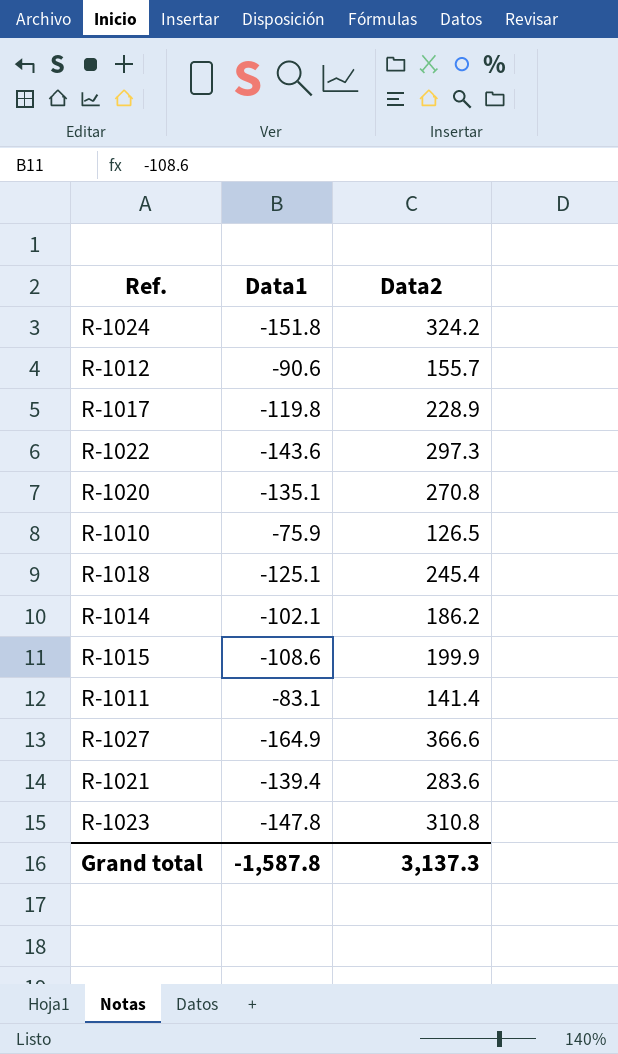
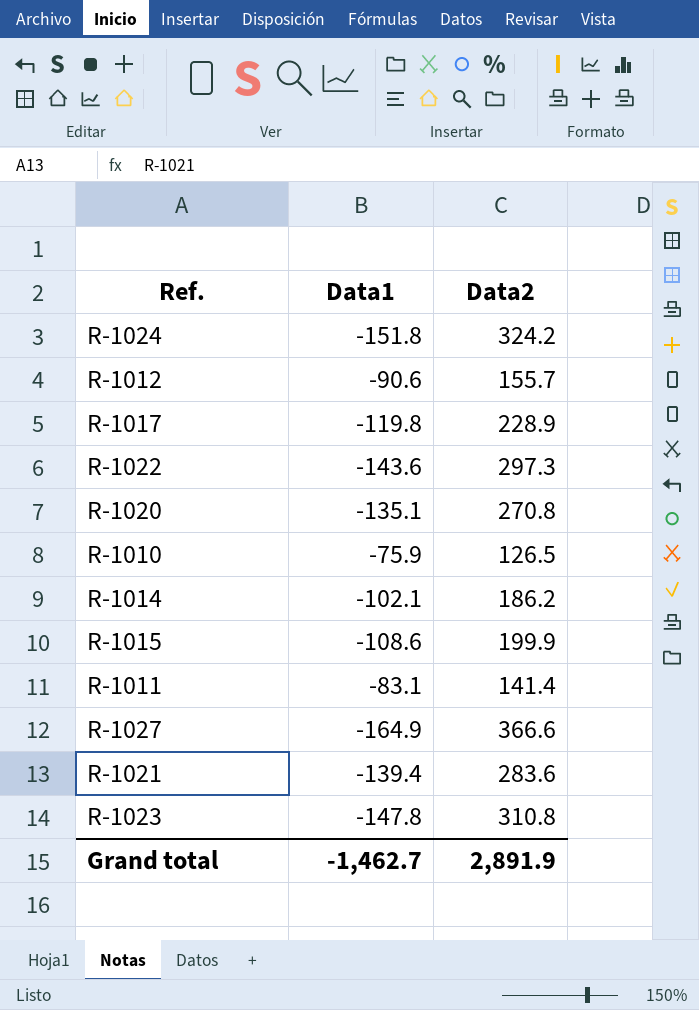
row R-1018: -125.1 | 245.4 -> none
Grand total | Data1: -1,587.8 -> -1,462.7
Grand total | Data2: 3,137.3 -> 2,891.9

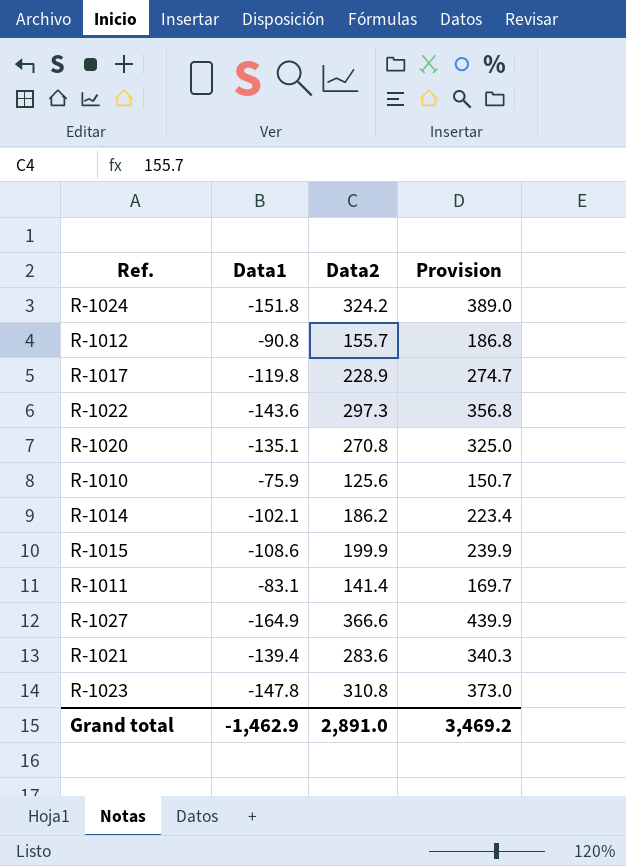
column Provision | formula: none -> [Data2] * 1.2
R-1012 | Data1: -90.6 -> -90.8
R-1010 | Data2: 126.5 -> 125.6
Grand total | Data1: -1,462.7 -> -1,462.9
Grand total | Data2: 2,891.9 -> 2,891.0

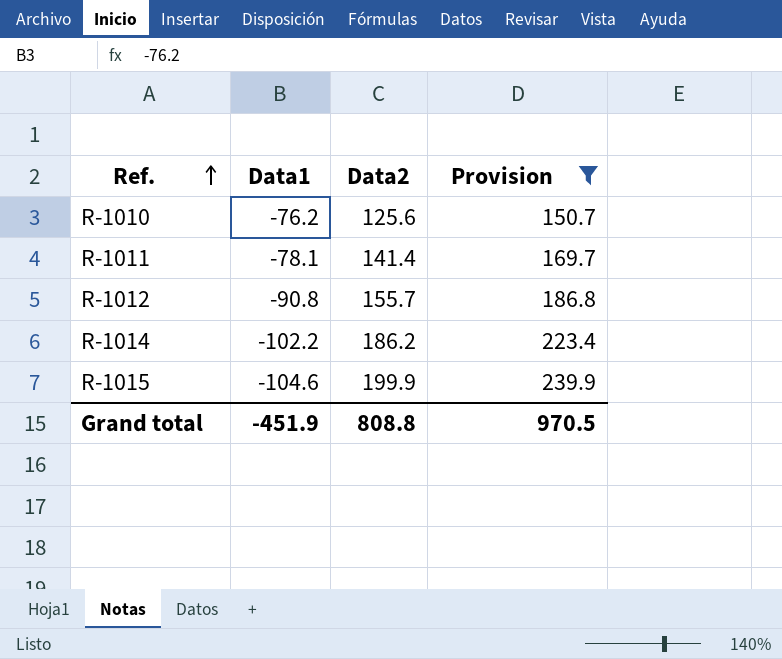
filter: none -> Provision <= 239.9
row order: none -> Ref. ascending
R-1010 | Data1: -75.9 -> -76.2
R-1011 | Data1: -83.1 -> -78.1
R-1014 | Data1: -102.1 -> -102.2
R-1015 | Data1: -108.6 -> -104.6
Grand total | Data1: -1,462.9 -> -451.9
Grand total | Data2: 2,891.0 -> 808.8
Grand total | Provision: 3,469.2 -> 970.5

